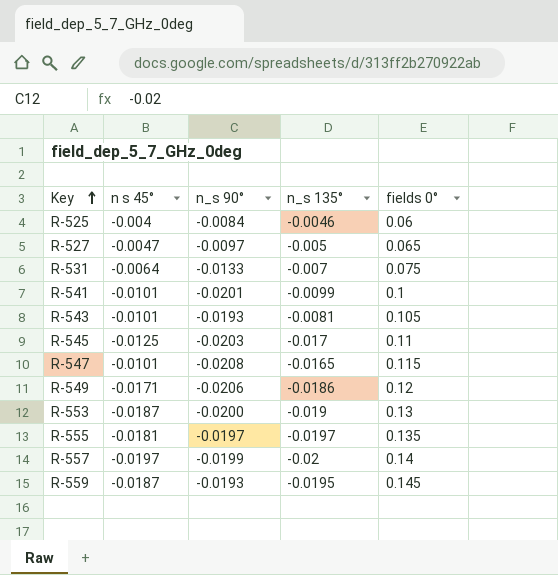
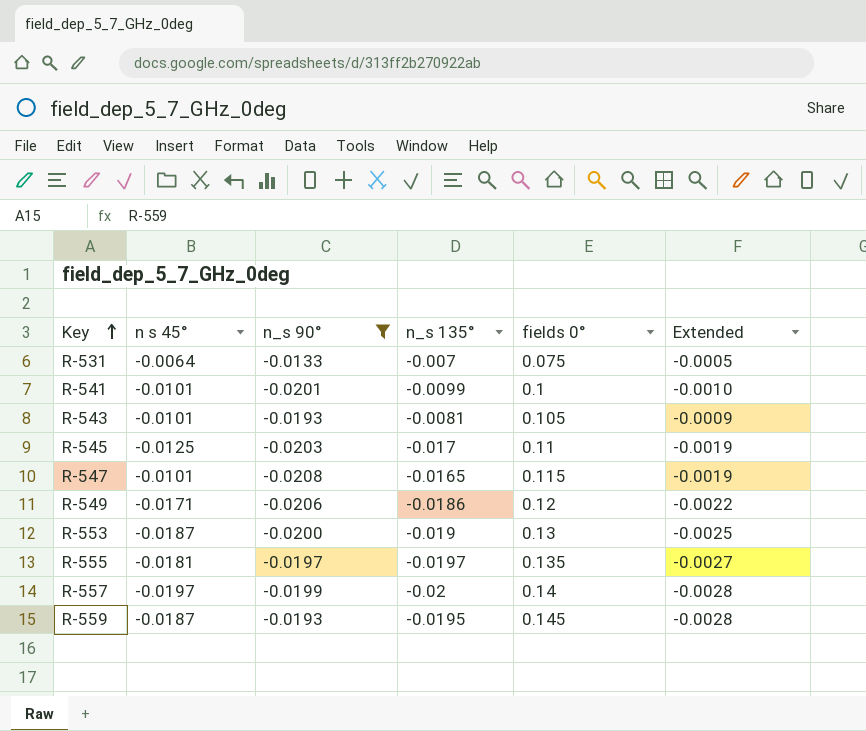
filter: none -> n_s 90° <= -0.0133
column Extended | formula: none -> [n_s 135°] * [fields 0°]

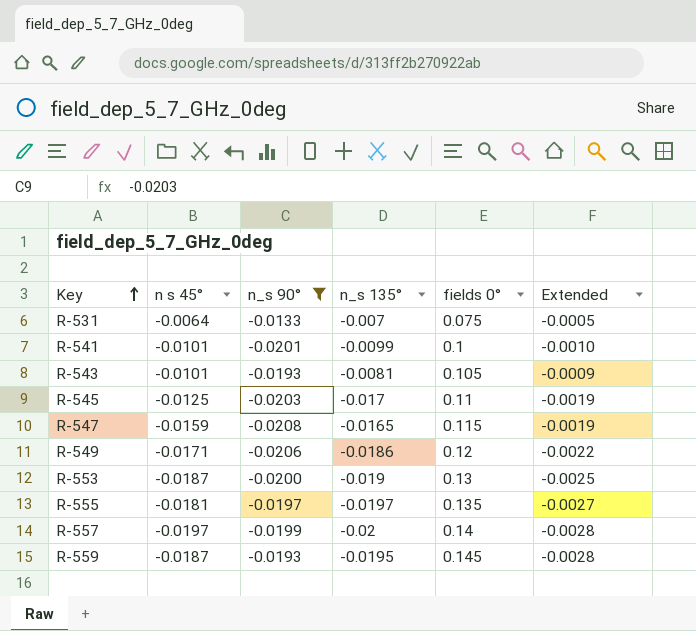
R-547 | n s 45°: -0.0101 -> -0.0159

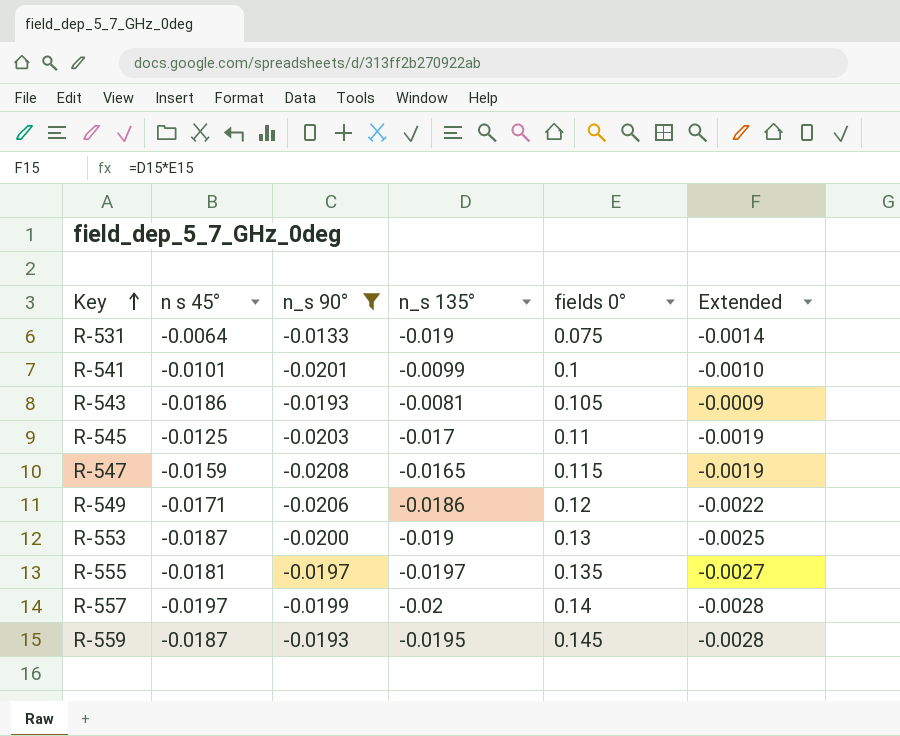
R-531 | n_s 135°: -0.007 -> -0.019
R-531 | Extended: -0.0005 -> -0.0014
R-543 | n s 45°: -0.0101 -> -0.0186

